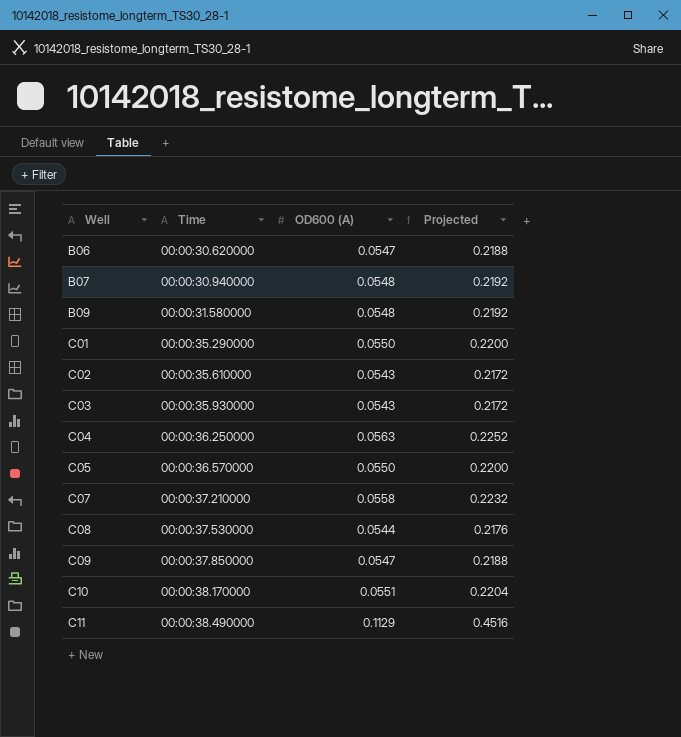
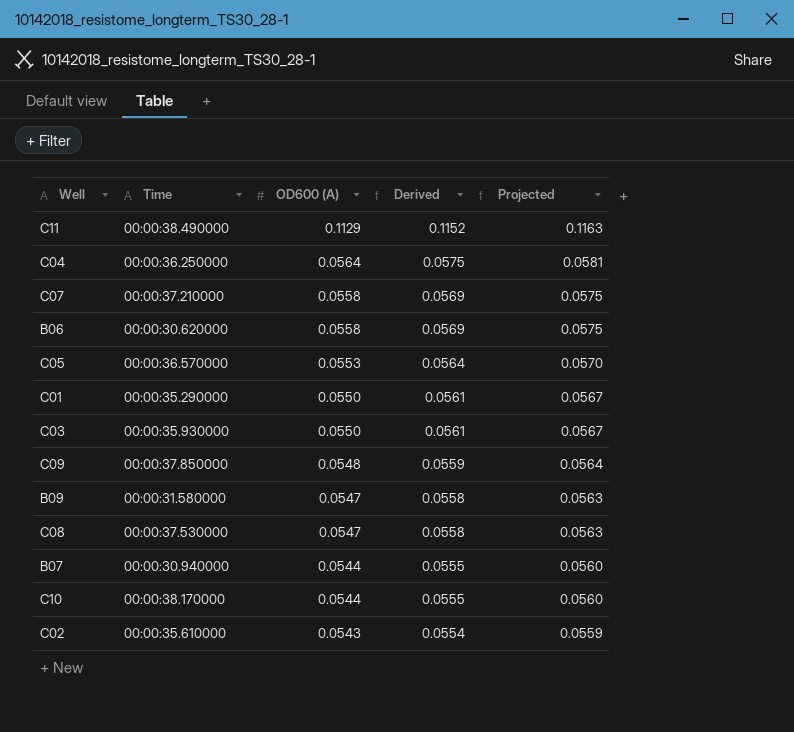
row order: Well ascending -> OD600 (A) descending
column Derived | formula: none -> [OD600 (A)] * 1.02
column Projected | formula: [OD600 (A)] * 4 -> [OD600 (A)] * 1.03
C04 | OD600 (A): 0.0563 -> 0.0564
B06 | OD600 (A): 0.0547 -> 0.0558
C05 | OD600 (A): 0.0550 -> 0.0553
C03 | OD600 (A): 0.0543 -> 0.0550
C09 | OD600 (A): 0.0547 -> 0.0548
B09 | OD600 (A): 0.0548 -> 0.0547
C08 | OD600 (A): 0.0544 -> 0.0547
B07 | OD600 (A): 0.0548 -> 0.0544
C10 | OD600 (A): 0.0551 -> 0.0544

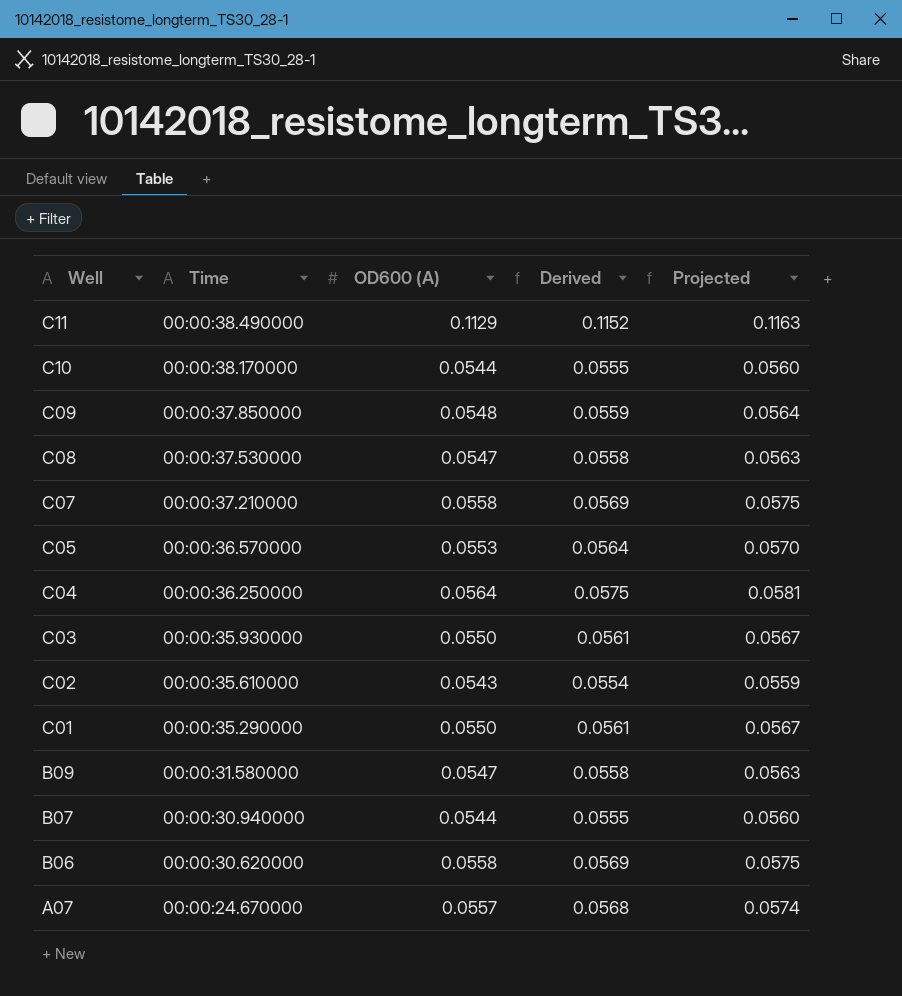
row order: OD600 (A) descending -> Well descending
row A07: none -> 00:00:24.670000 | 0.0557 | 0.0568 | 0.0574

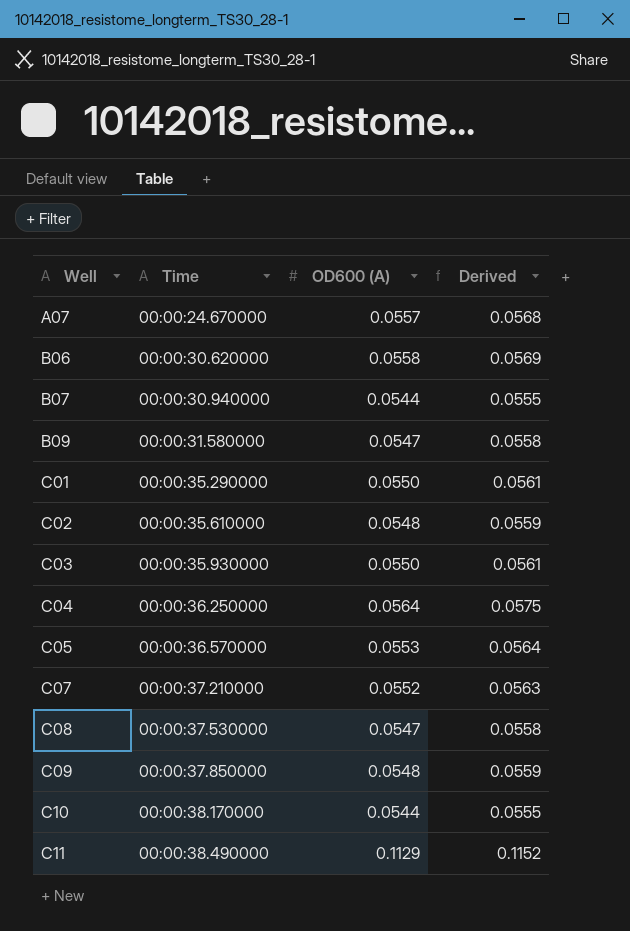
row order: Well descending -> Well ascending
column Projected | formula: [OD600 (A)] * 1.03 -> none
C02 | OD600 (A): 0.0543 -> 0.0548
C02 | Derived: 0.0554 -> 0.0559
C07 | OD600 (A): 0.0558 -> 0.0552
C07 | Derived: 0.0569 -> 0.0563

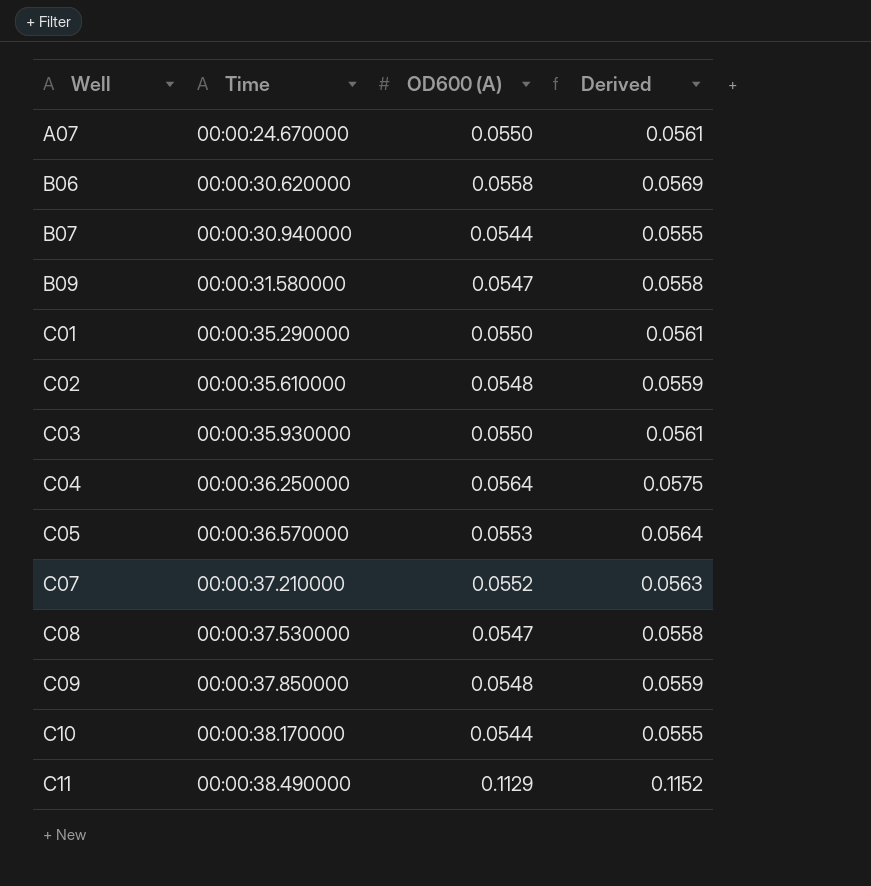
A07 | OD600 (A): 0.0557 -> 0.0550
A07 | Derived: 0.0568 -> 0.0561

